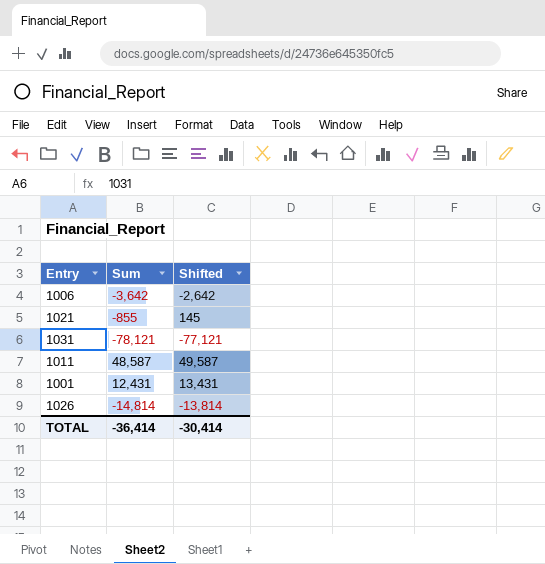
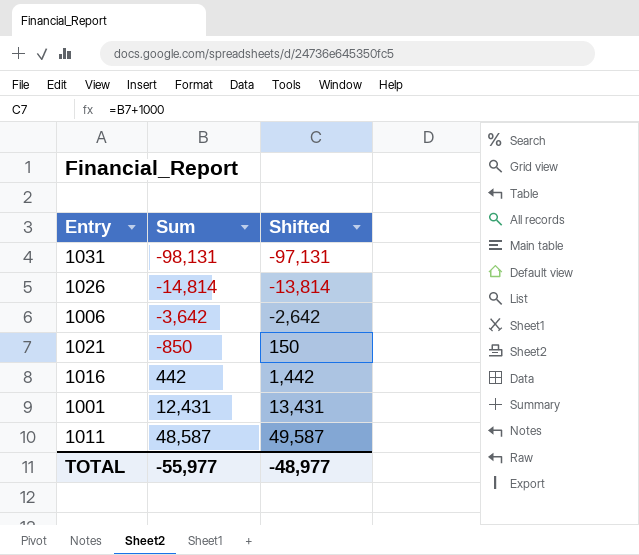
row order: none -> Sum ascending
1031 | Sum: -78,121 -> -98,131
1031 | Shifted: -77,121 -> -97,131
1021 | Sum: -855 -> -850
1021 | Shifted: 145 -> 150
row 1016: none -> 442 | 1,442
TOTAL | Sum: -36,414 -> -55,977
TOTAL | Shifted: -30,414 -> -48,977

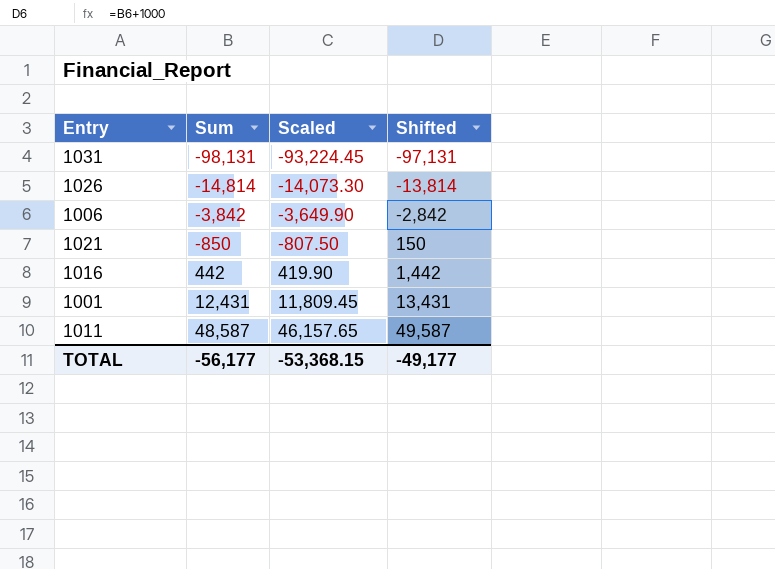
column Scaled | formula: none -> [Sum] * 0.95
1006 | Sum: -3,642 -> -3,842
1006 | Shifted: -2,642 -> -2,842
TOTAL | Sum: -55,977 -> -56,177
TOTAL | Shifted: -48,977 -> -49,177

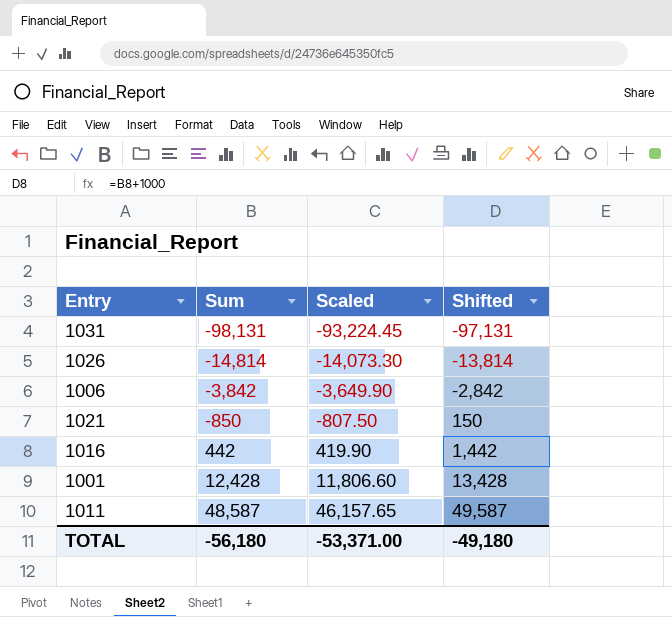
1001 | Sum: 12,431 -> 12,428
1001 | Scaled: 11,809.45 -> 11,806.60
1001 | Shifted: 13,431 -> 13,428
TOTAL | Sum: -56,177 -> -56,180
TOTAL | Scaled: -53,368.15 -> -53,371.00
TOTAL | Shifted: -49,177 -> -49,180

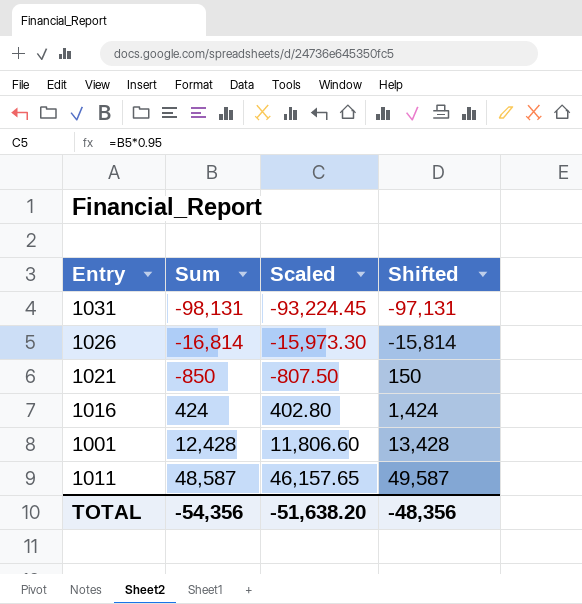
row 1006: -3,842 | -3,649.90 | -2,842 -> none
1026 | Sum: -14,814 -> -16,814
1026 | Scaled: -14,073.30 -> -15,973.30
1026 | Shifted: -13,814 -> -15,814
1016 | Sum: 442 -> 424
1016 | Scaled: 419.90 -> 402.80
1016 | Shifted: 1,442 -> 1,424
TOTAL | Sum: -56,180 -> -54,356
TOTAL | Scaled: -53,371.00 -> -51,638.20
TOTAL | Shifted: -49,180 -> -48,356

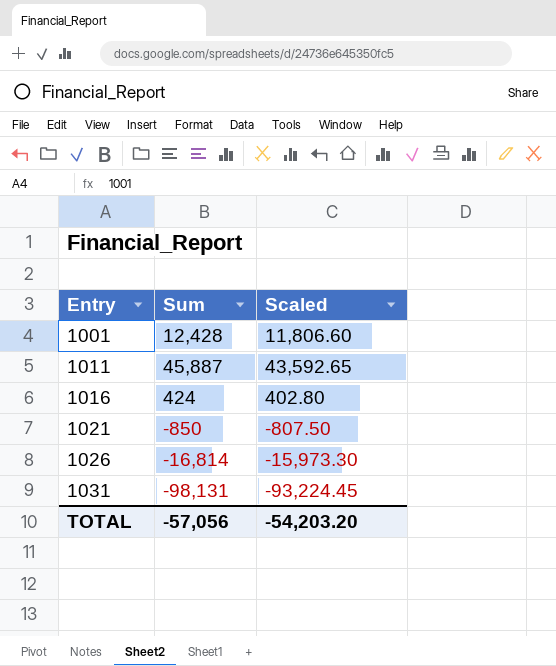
row order: Sum ascending -> Entry ascending
column Shifted | formula: [Sum] + 1000 -> none
1011 | Sum: 48,587 -> 45,887
1011 | Scaled: 46,157.65 -> 43,592.65
TOTAL | Sum: -54,356 -> -57,056
TOTAL | Scaled: -51,638.20 -> -54,203.20

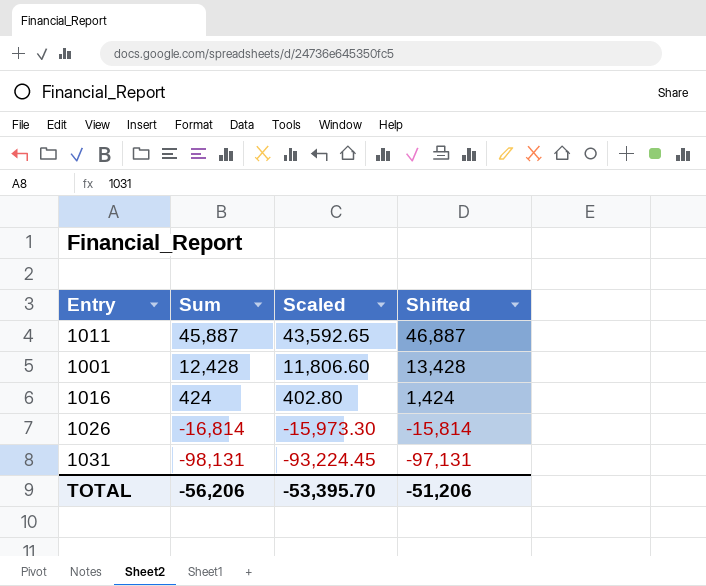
row order: Entry ascending -> Sum descending
column Shifted | formula: none -> [Sum] + 1000
row 1021: -850 | -807.50 -> none
TOTAL | Sum: -57,056 -> -56,206
TOTAL | Scaled: -54,203.20 -> -53,395.70

